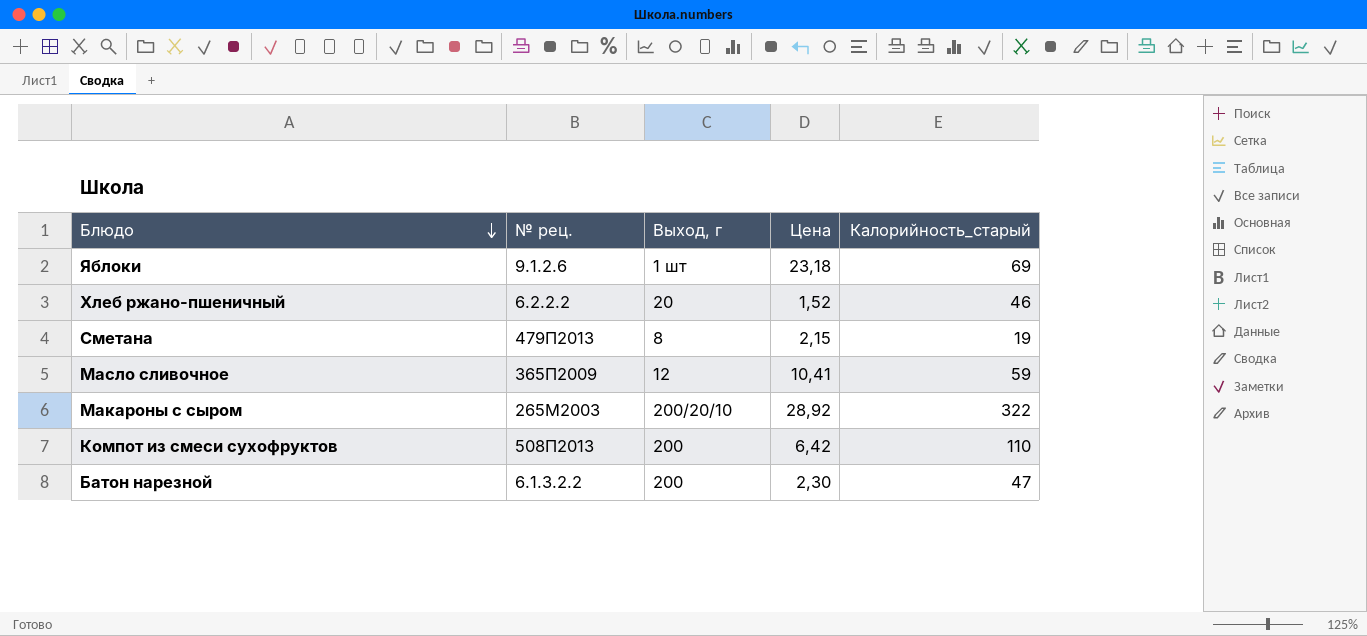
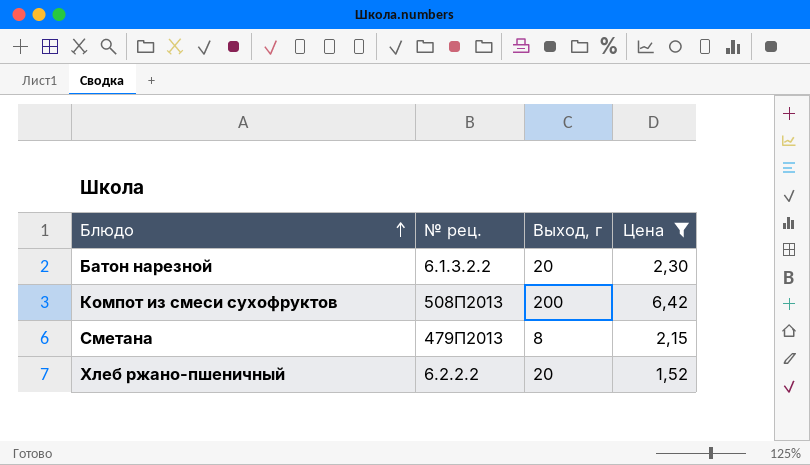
filter: none -> Цена <= 6,42
row order: Блюдо descending -> Блюдо ascending
column Калорийность_старый | position: 5 -> none
Батон нарезной | Выход, г: 200 -> 20

